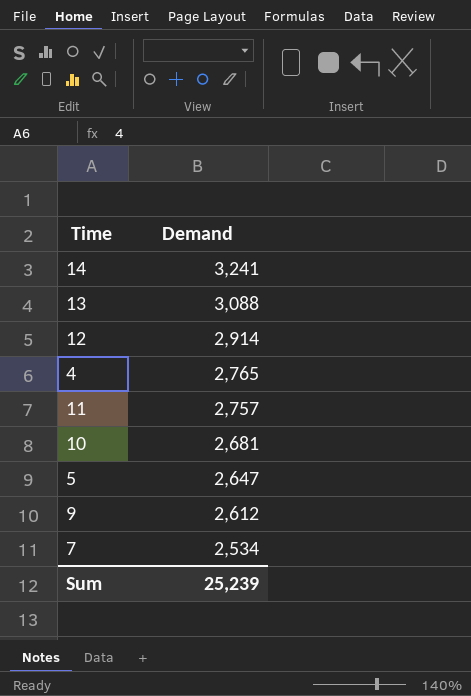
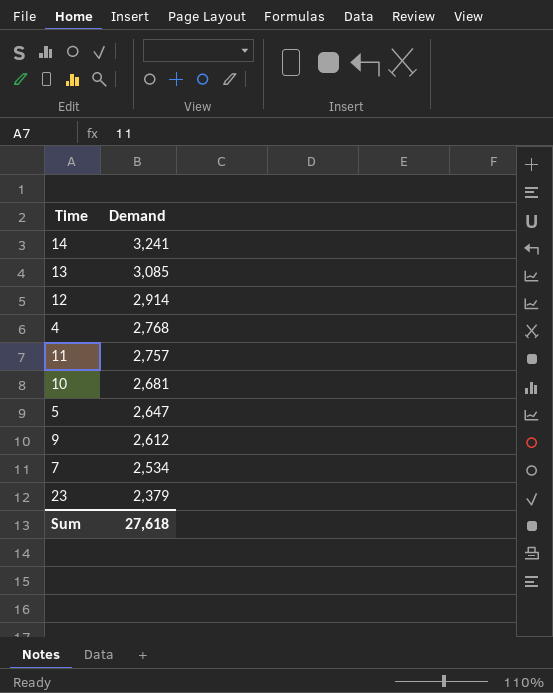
13 | Demand: 3,088 -> 3,085
4 | Demand: 2,765 -> 2,768
row 23: none -> 2,379
Sum | Demand: 25,239 -> 27,618

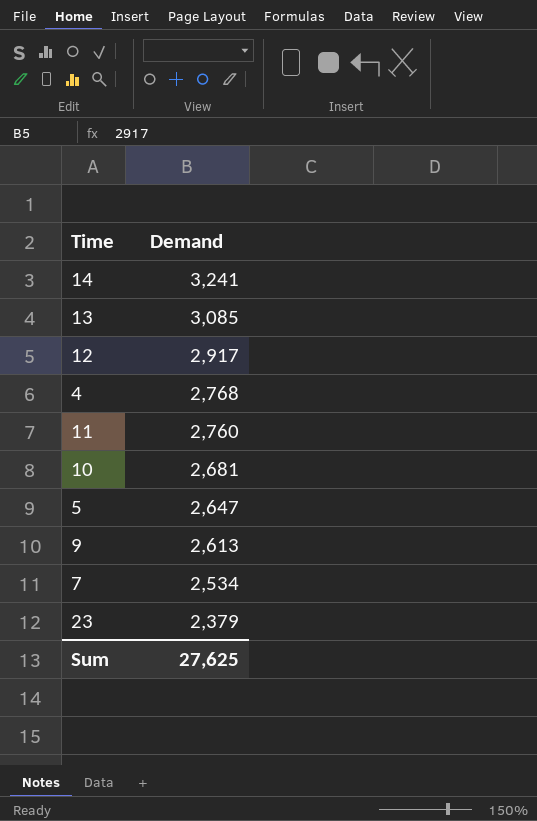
12 | Demand: 2,914 -> 2,917
11 | Demand: 2,757 -> 2,760
9 | Demand: 2,612 -> 2,613
Sum | Demand: 27,618 -> 27,625

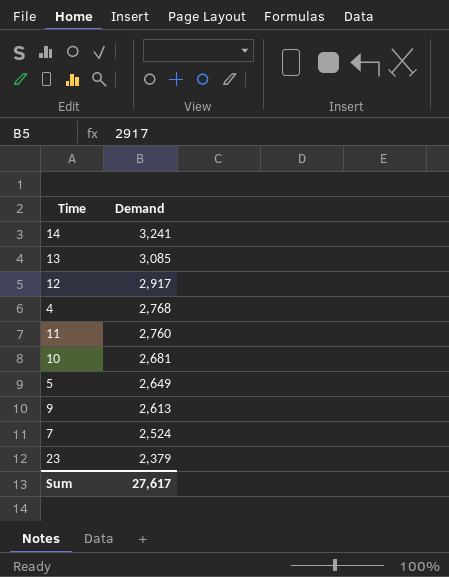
5 | Demand: 2,647 -> 2,649
7 | Demand: 2,534 -> 2,524
Sum | Demand: 27,625 -> 27,617

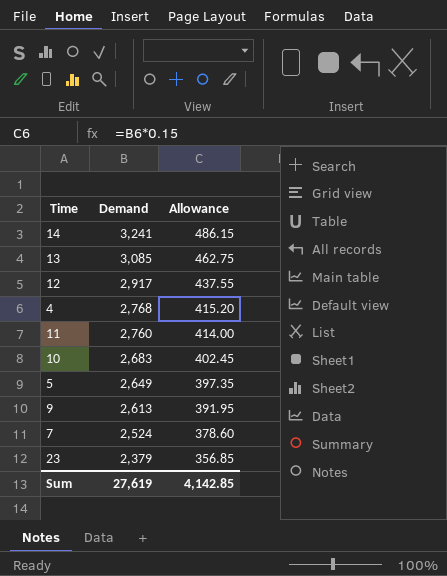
column Allowance | formula: none -> [Demand] * 0.15
10 | Demand: 2,681 -> 2,683
Sum | Demand: 27,617 -> 27,619

